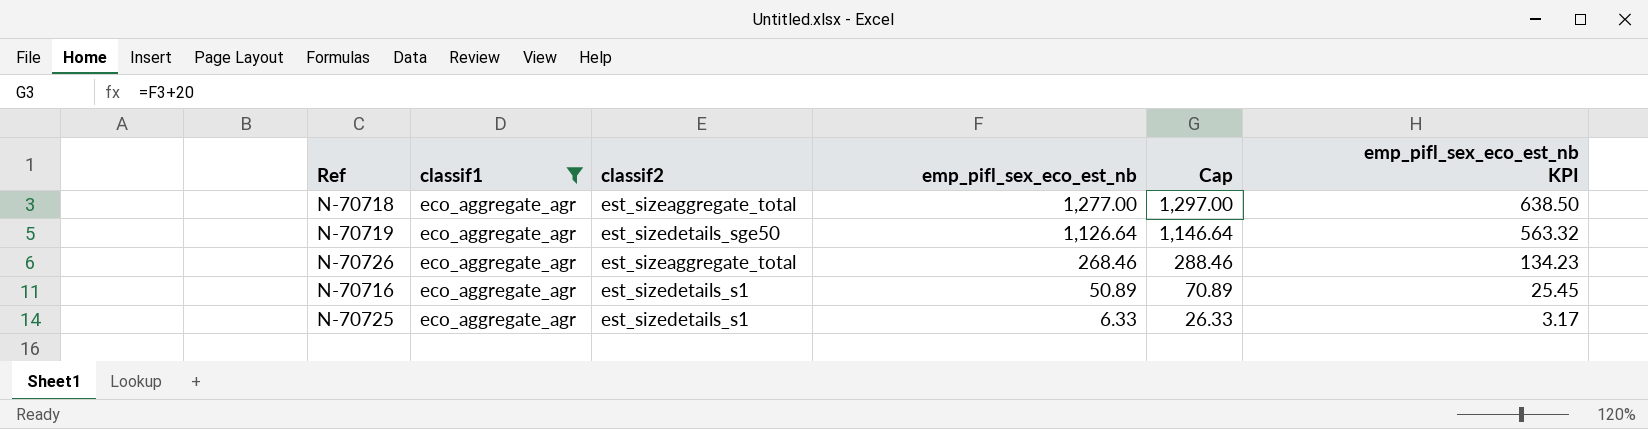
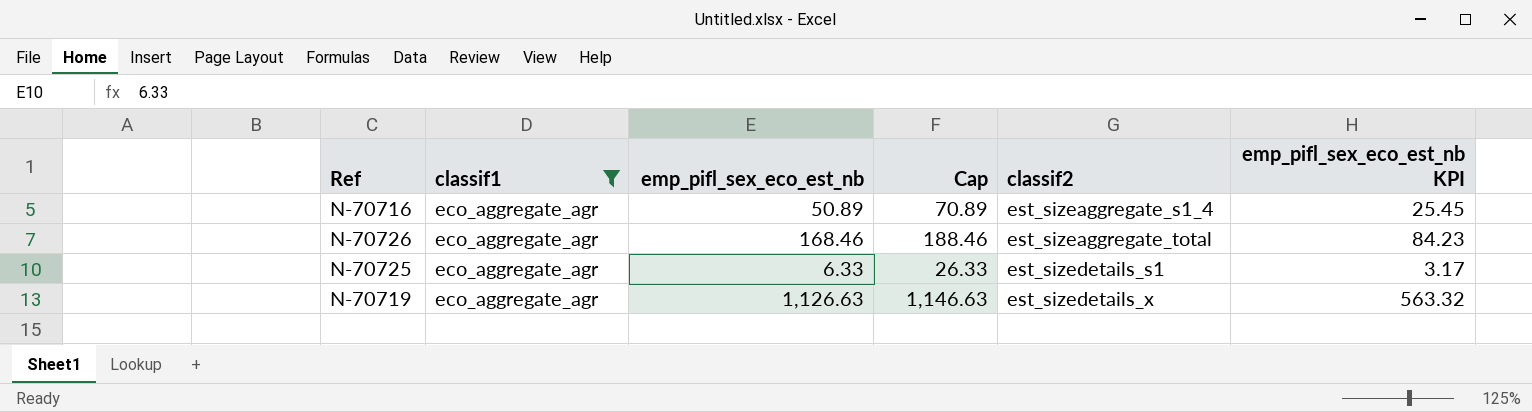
row order: emp_pifl_sex_eco_est_nb descending -> classif2 ascending
column classif2 | position: 3 -> 5
row N-70718: eco_aggregate_agr | est_sizeaggregate_total | 1,277.00 | 1,297.00 | 638.50 -> none
N-70716 | classif2: est_sizedetails_s1 -> est_sizeaggregate_s1_4
N-70726 | emp_pifl_sex_eco_est_nb: 268.46 -> 168.46
N-70726 | Cap: 288.46 -> 188.46
N-70726 | emp_pifl_sex_eco_est_nb KPI: 134.23 -> 84.23
N-70719 | emp_pifl_sex_eco_est_nb: 1,126.64 -> 1,126.63
N-70719 | Cap: 1,146.64 -> 1,146.63
N-70719 | classif2: est_sizedetails_sge50 -> est_sizedetails_x

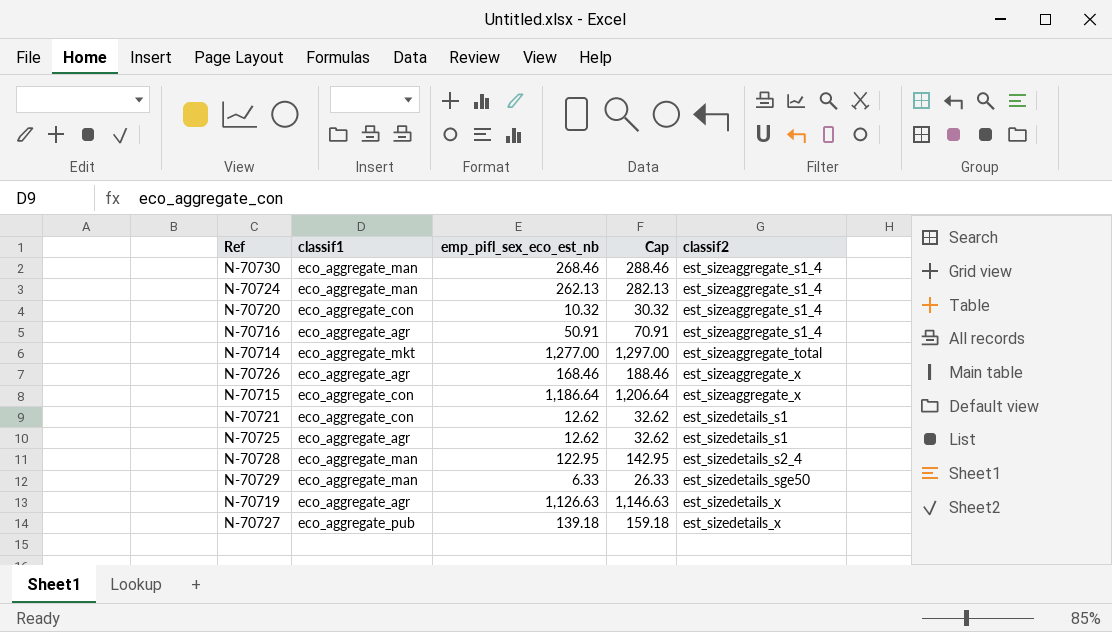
filter: classif1 = eco_aggregate_agr -> none
column emp_pifl_sex_eco_est_nb KPI | formula: [emp_pifl_sex_eco_est_nb] * 0.5 -> none
N-70716 | emp_pifl_sex_eco_est_nb: 50.89 -> 50.91
N-70716 | Cap: 70.89 -> 70.91
N-70726 | classif2: est_sizeaggregate_total -> est_sizeaggregate_x
N-70725 | emp_pifl_sex_eco_est_nb: 6.33 -> 12.62
N-70725 | Cap: 26.33 -> 32.62

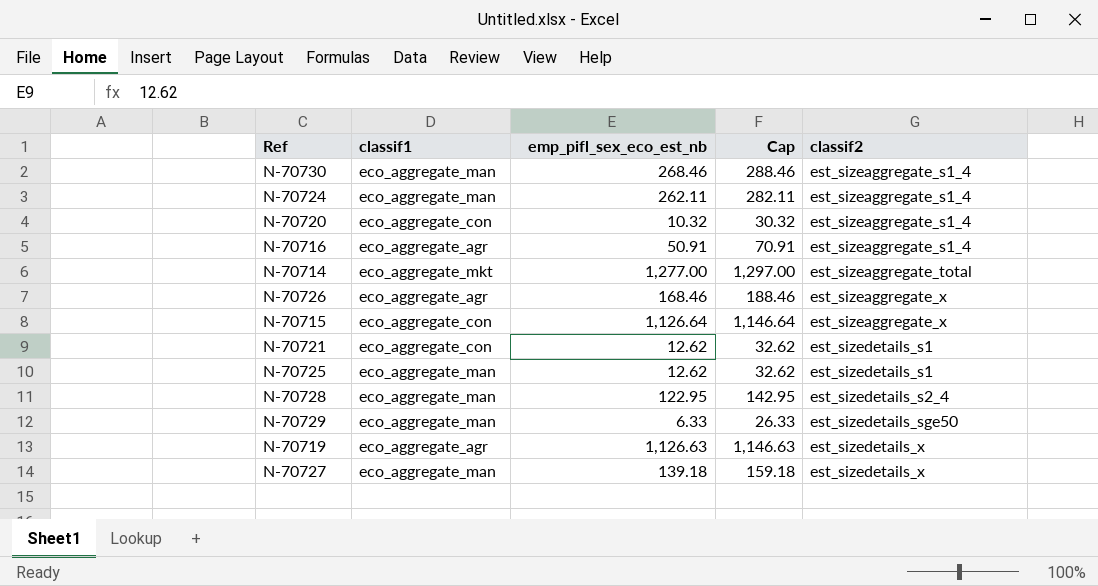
N-70724 | emp_pifl_sex_eco_est_nb: 262.13 -> 262.11
N-70724 | Cap: 282.13 -> 282.11
N-70715 | emp_pifl_sex_eco_est_nb: 1,186.64 -> 1,126.64
N-70715 | Cap: 1,206.64 -> 1,146.64
N-70725 | classif1: eco_aggregate_agr -> eco_aggregate_man
N-70727 | classif1: eco_aggregate_pub -> eco_aggregate_man

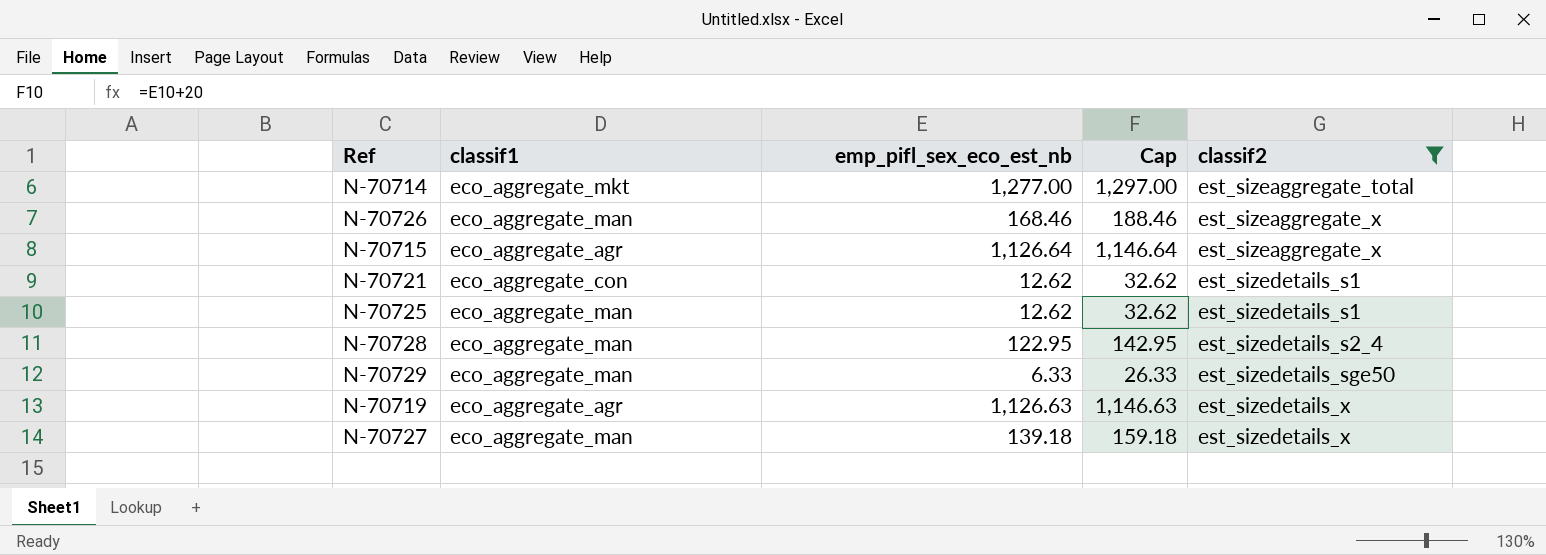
filter: none -> classif2 != est_sizeaggregate_s1_4
N-70726 | classif1: eco_aggregate_agr -> eco_aggregate_man
N-70715 | classif1: eco_aggregate_con -> eco_aggregate_agr

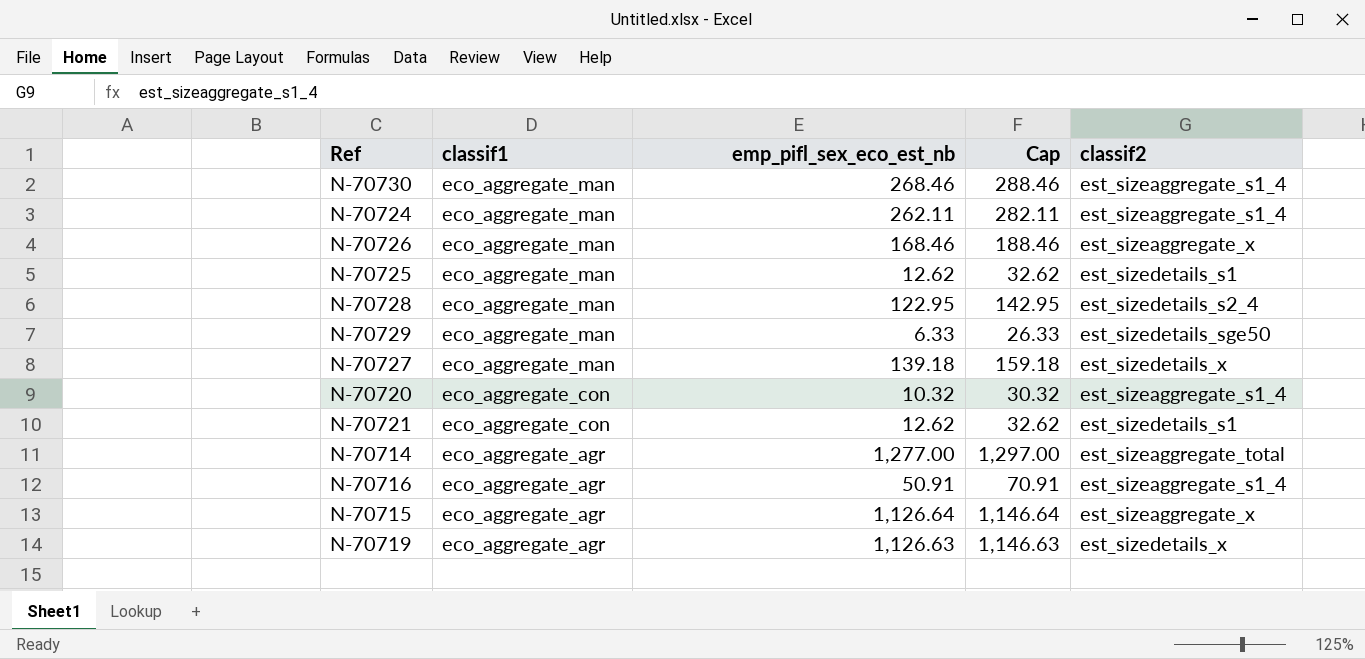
filter: classif2 != est_sizeaggregate_s1_4 -> none
row order: classif2 ascending -> classif1 descending
N-70714 | classif1: eco_aggregate_mkt -> eco_aggregate_agr

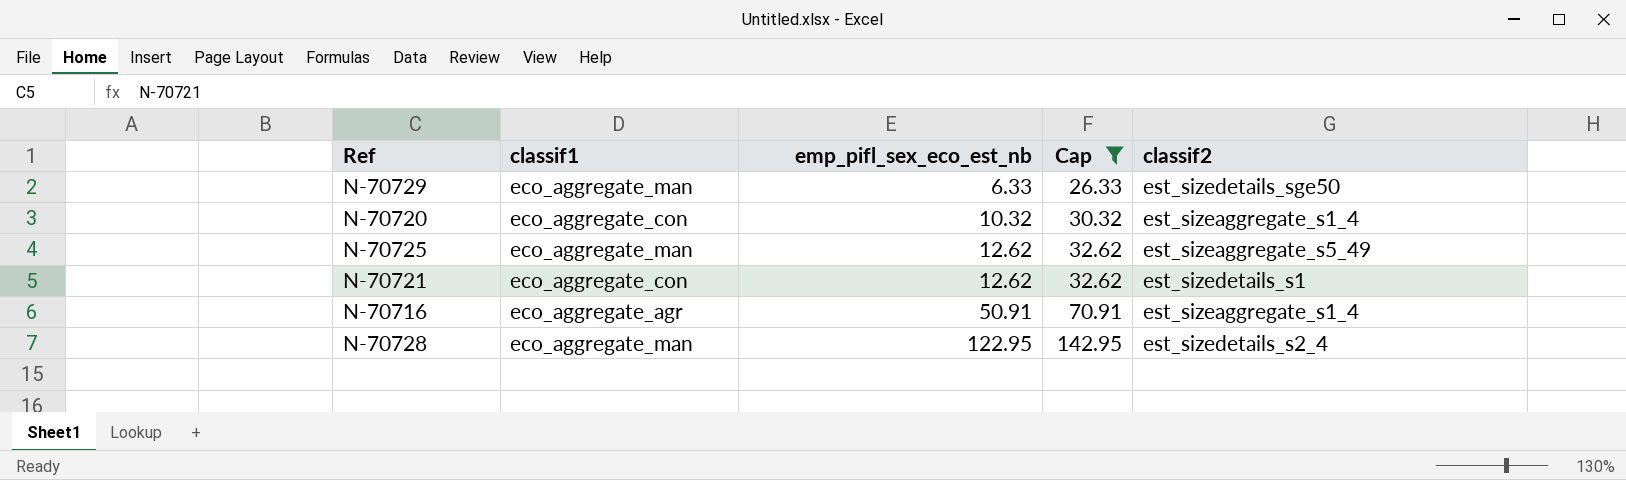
filter: none -> Cap <= 142.95
row order: classif1 descending -> emp_pifl_sex_eco_est_nb ascending
N-70725 | classif2: est_sizedetails_s1 -> est_sizeaggregate_s5_49

